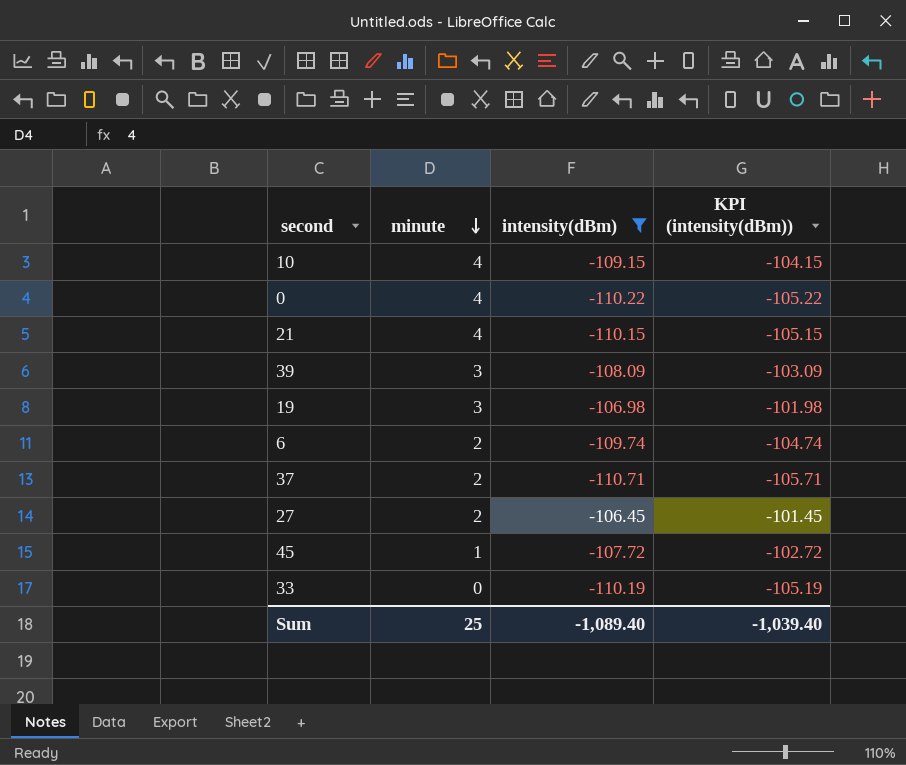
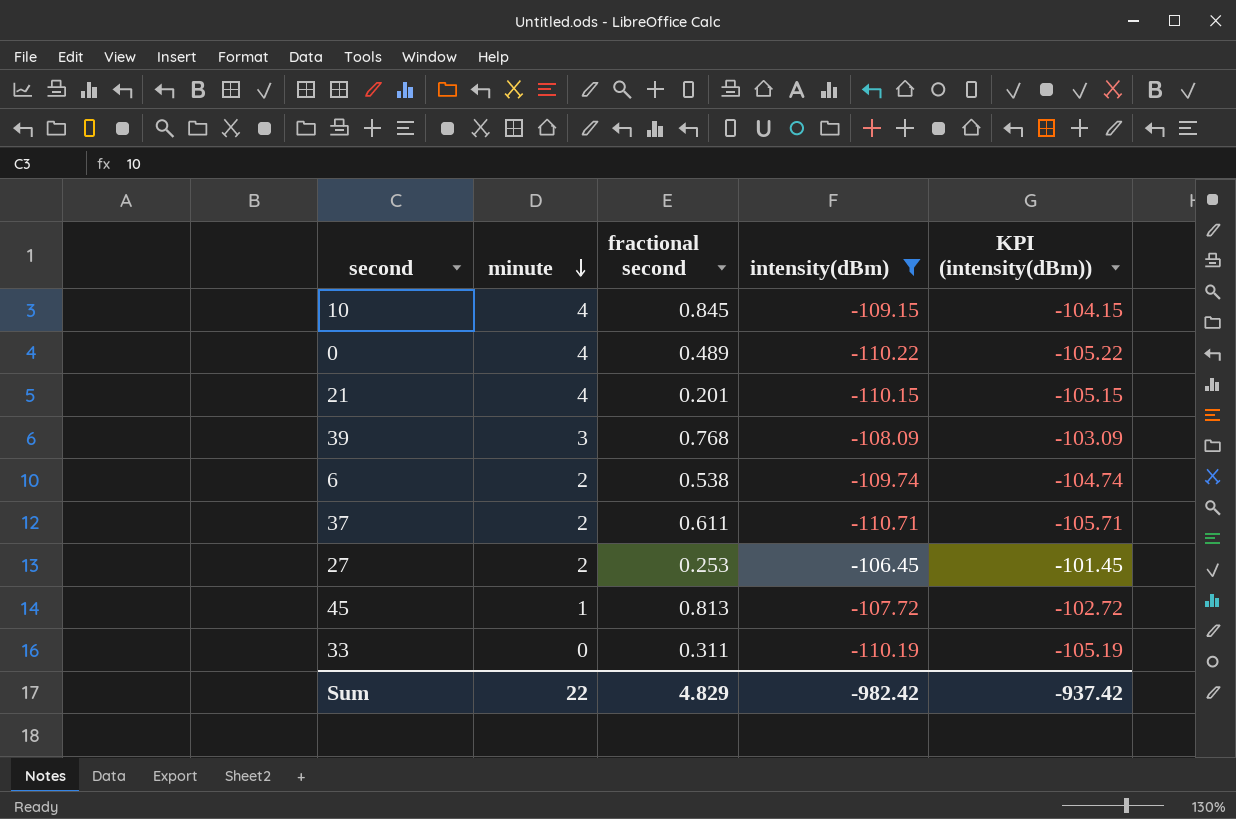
column fractional second | position: none -> 3
row 19: 3 | -106.98 | -101.98 -> none
Sum | minute: 25 -> 22
Sum | intensity(dBm): -1,089.40 -> -982.42
Sum | KPI (intensity(dBm)): -1,039.40 -> -937.42

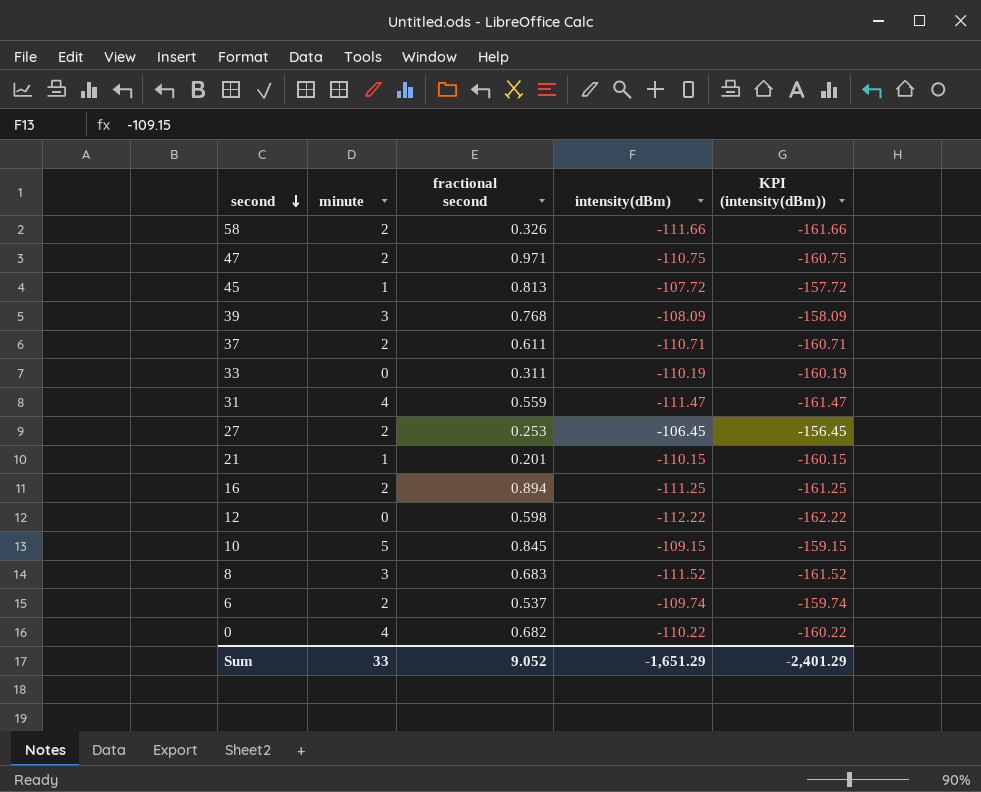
filter: intensity(dBm) >= -110.71 -> none
row order: minute descending -> second descending
column KPI (intensity(dBm)) | formula: [intensity(dBm)] + 5 -> [intensity(dBm)] - 50
21 | minute: 4 -> 1
10 | minute: 4 -> 5
6 | fractional second: 0.538 -> 0.537
0 | fractional second: 0.489 -> 0.682
Sum | minute: 22 -> 33
Sum | fractional second: 4.829 -> 9.052
Sum | intensity(dBm): -982.42 -> -1,651.29
Sum | KPI (intensity(dBm)): -937.42 -> -2,401.29

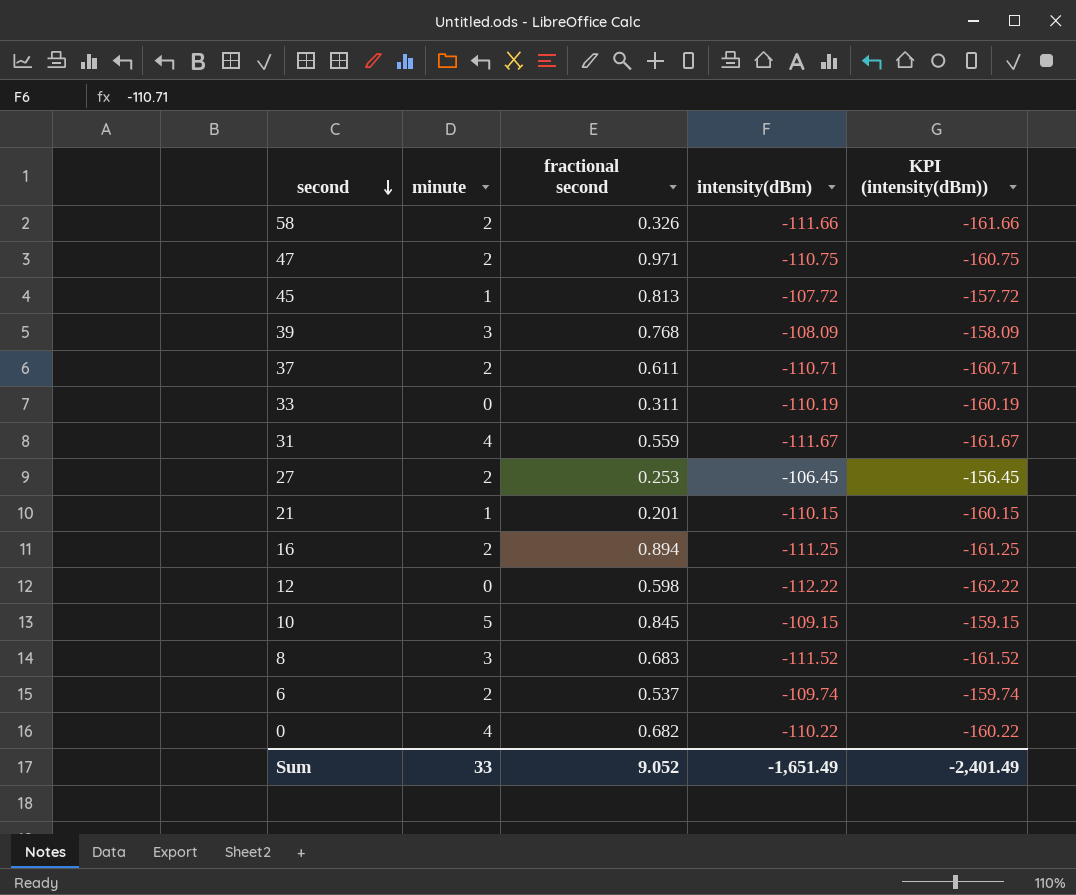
31 | intensity(dBm): -111.47 -> -111.67
31 | KPI (intensity(dBm)): -161.47 -> -161.67
Sum | intensity(dBm): -1,651.29 -> -1,651.49
Sum | KPI (intensity(dBm)): -2,401.29 -> -2,401.49

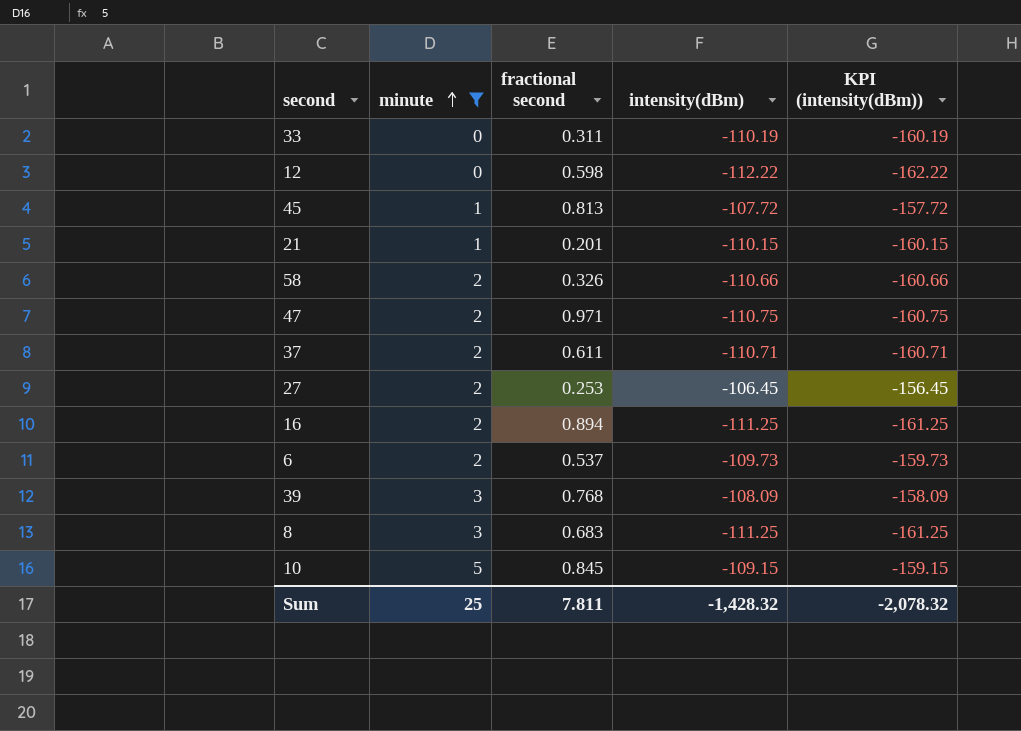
filter: none -> minute != 4
row order: second descending -> minute ascending
58 | intensity(dBm): -111.66 -> -110.66
58 | KPI (intensity(dBm)): -161.66 -> -160.66
6 | intensity(dBm): -109.74 -> -109.73
6 | KPI (intensity(dBm)): -159.74 -> -159.73
8 | intensity(dBm): -111.52 -> -111.25
8 | KPI (intensity(dBm)): -161.52 -> -161.25
Sum | minute: 33 -> 25
Sum | fractional second: 9.052 -> 7.811
Sum | intensity(dBm): -1,651.49 -> -1,428.32
Sum | KPI (intensity(dBm)): -2,401.49 -> -2,078.32

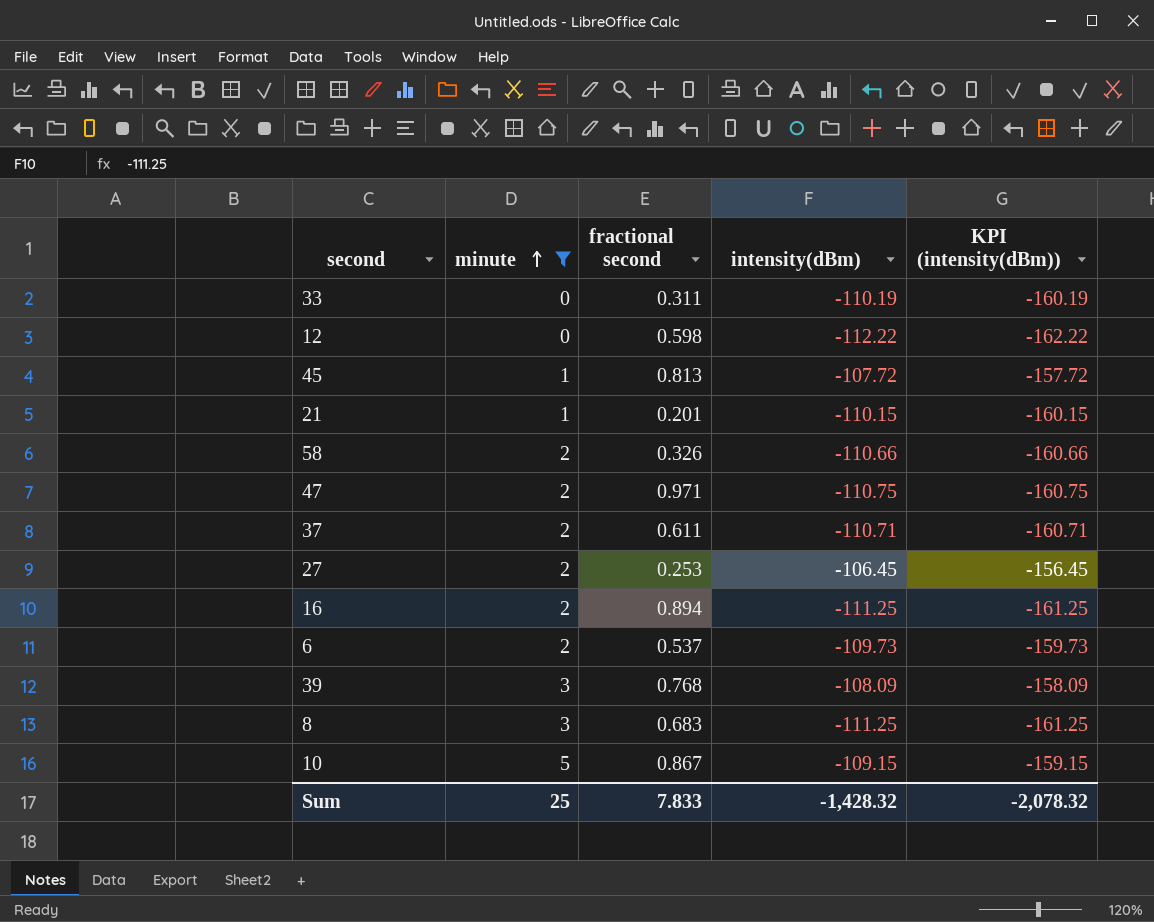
10 | fractional second: 0.845 -> 0.867
Sum | fractional second: 7.811 -> 7.833

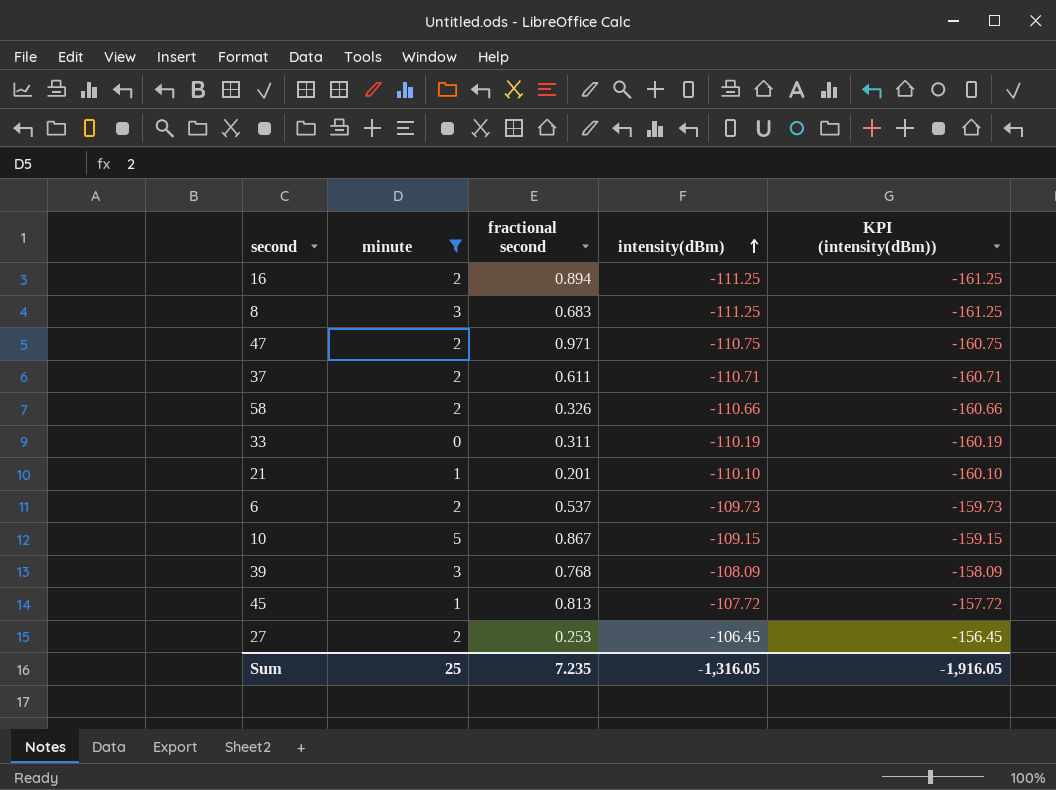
row order: minute ascending -> intensity(dBm) ascending
row 12: 0 | 0.598 | -112.22 | -162.22 -> none
21 | intensity(dBm): -110.15 -> -110.10
21 | KPI (intensity(dBm)): -160.15 -> -160.10
Sum | fractional second: 7.833 -> 7.235
Sum | intensity(dBm): -1,428.32 -> -1,316.05
Sum | KPI (intensity(dBm)): -2,078.32 -> -1,916.05

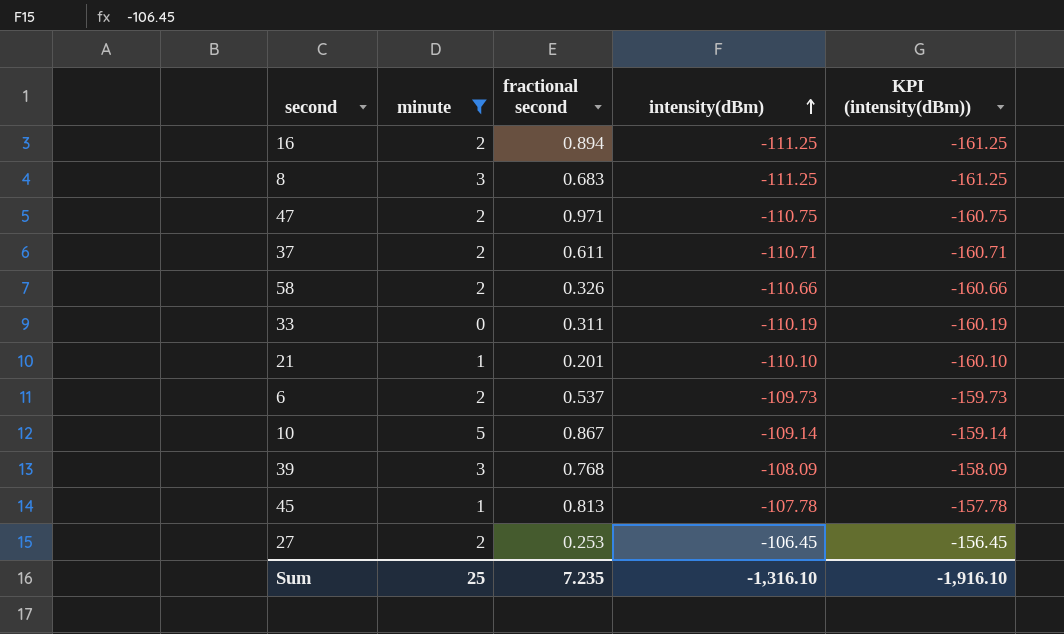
10 | intensity(dBm): -109.15 -> -109.14
10 | KPI (intensity(dBm)): -159.15 -> -159.14
45 | intensity(dBm): -107.72 -> -107.78
45 | KPI (intensity(dBm)): -157.72 -> -157.78
Sum | intensity(dBm): -1,316.05 -> -1,316.10
Sum | KPI (intensity(dBm)): -1,916.05 -> -1,916.10

